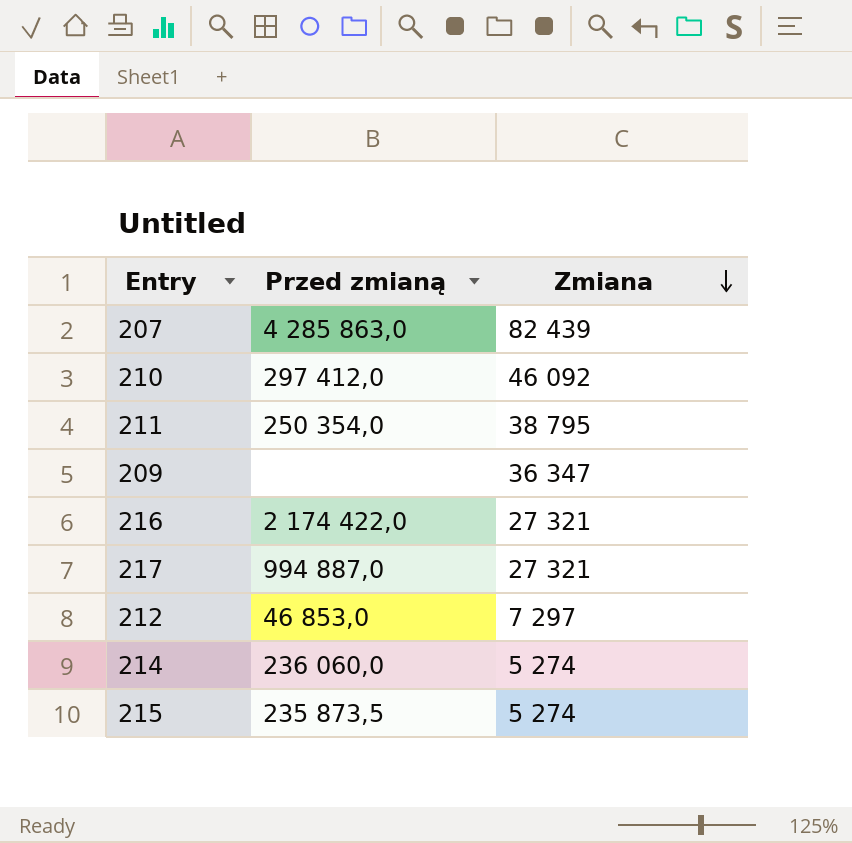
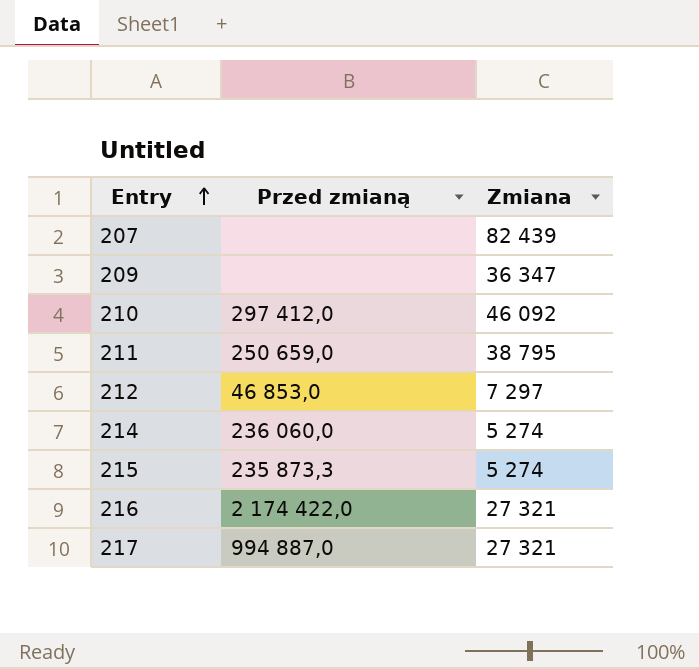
row order: Zmiana descending -> Entry ascending
207 | Przed zmianą: 4 285 863,0 -> none
211 | Przed zmianą: 250 354,0 -> 250 659,0
215 | Przed zmianą: 235 873,5 -> 235 873,3

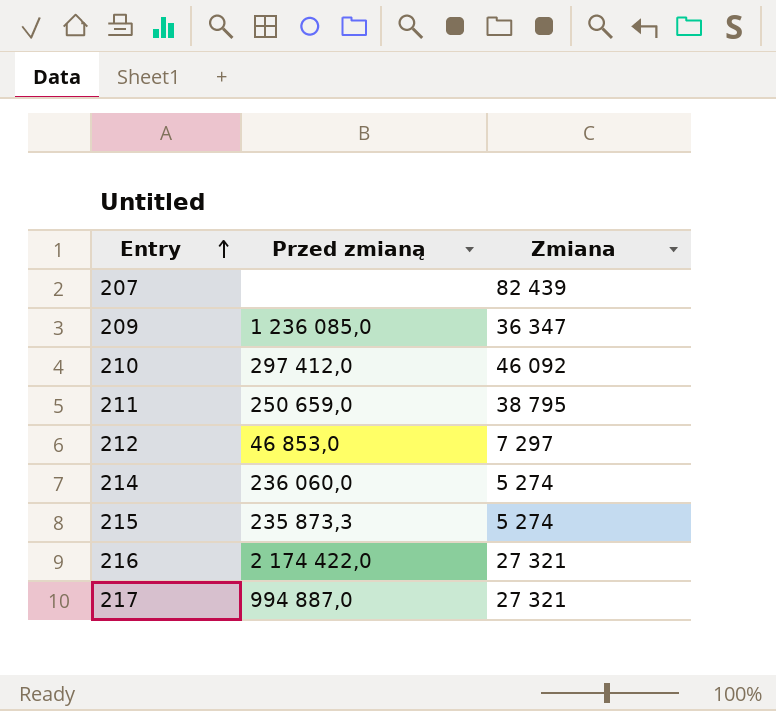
209 | Przed zmianą: none -> 1 236 085,0

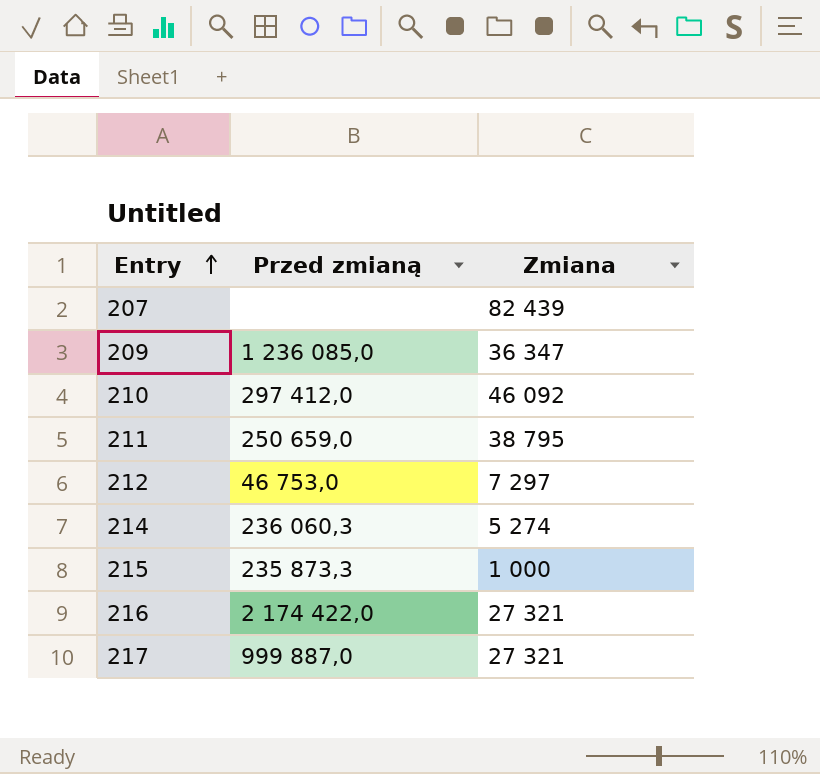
212 | Przed zmianą: 46 853,0 -> 46 753,0
214 | Przed zmianą: 236 060,0 -> 236 060,3
215 | Zmiana: 5 274 -> 1 000
217 | Przed zmianą: 994 887,0 -> 999 887,0

